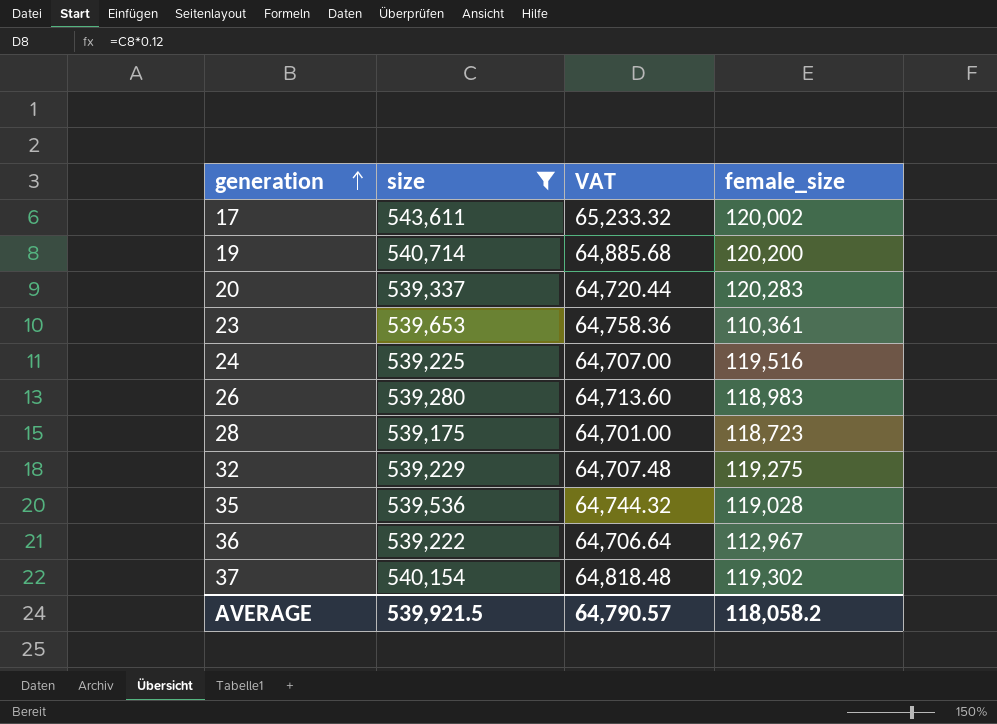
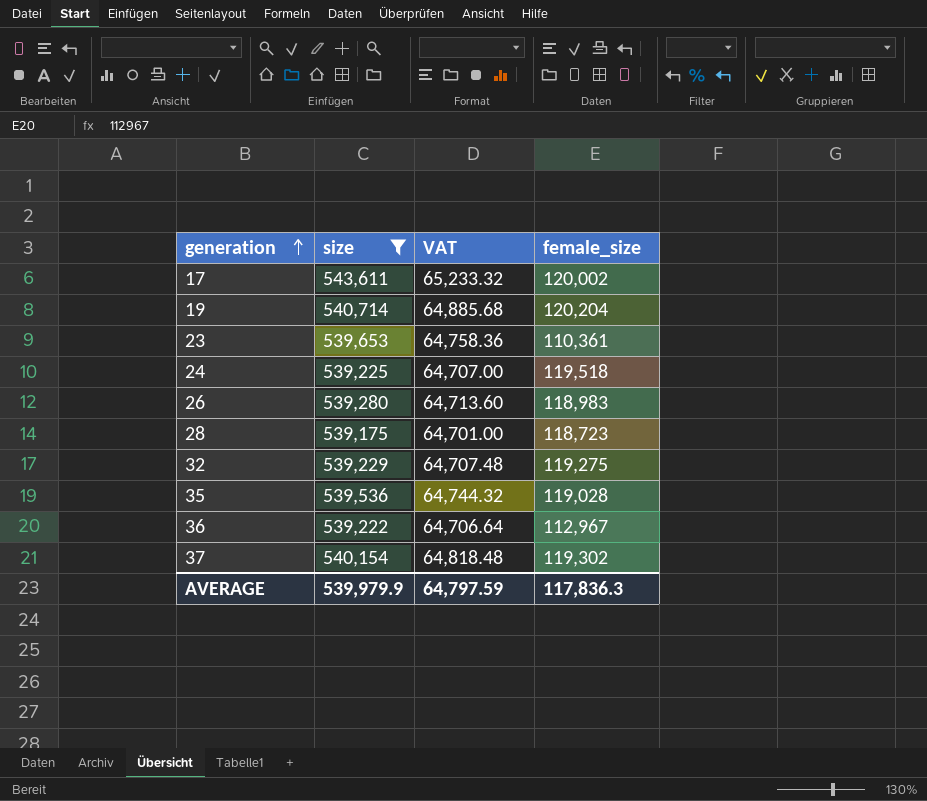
row 20: 539,337 | 64,720.44 | 120,283 -> none
19 | female_size: 120,200 -> 120,204
24 | female_size: 119,516 -> 119,518
AVERAGE | size: 539,921.5 -> 539,979.9
AVERAGE | VAT: 64,790.57 -> 64,797.59
AVERAGE | female_size: 118,058.2 -> 117,836.3

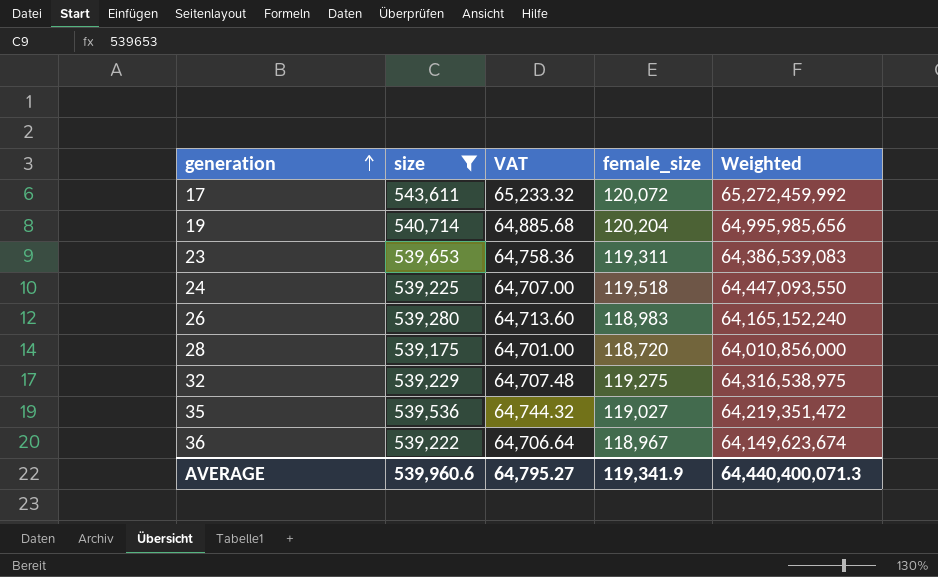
column Weighted | formula: none -> [size] * [female_size]
row 37: 540,154 | 64,818.48 | 119,302 -> none
17 | female_size: 120,002 -> 120,072
23 | female_size: 110,361 -> 119,311
28 | female_size: 118,723 -> 118,720
35 | female_size: 119,028 -> 119,027
36 | female_size: 112,967 -> 118,967
AVERAGE | size: 539,979.9 -> 539,960.6
AVERAGE | VAT: 64,797.59 -> 64,795.27
AVERAGE | female_size: 117,836.3 -> 119,341.9

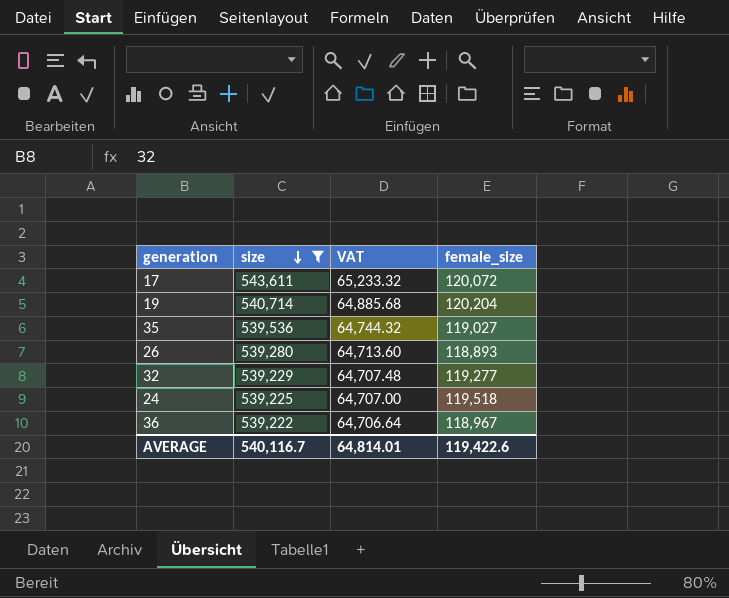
row order: generation ascending -> size descending
column Weighted | formula: [size] * [female_size] -> none
row 23: 539,653 | 64,758.36 | 119,311 | 64,386,539,083 -> none
row 28: 539,175 | 64,701.00 | 118,720 | 64,010,856,000 -> none
26 | female_size: 118,983 -> 118,893
32 | female_size: 119,275 -> 119,277
AVERAGE | size: 539,960.6 -> 540,116.7
AVERAGE | VAT: 64,795.27 -> 64,814.01
AVERAGE | female_size: 119,341.9 -> 119,422.6

